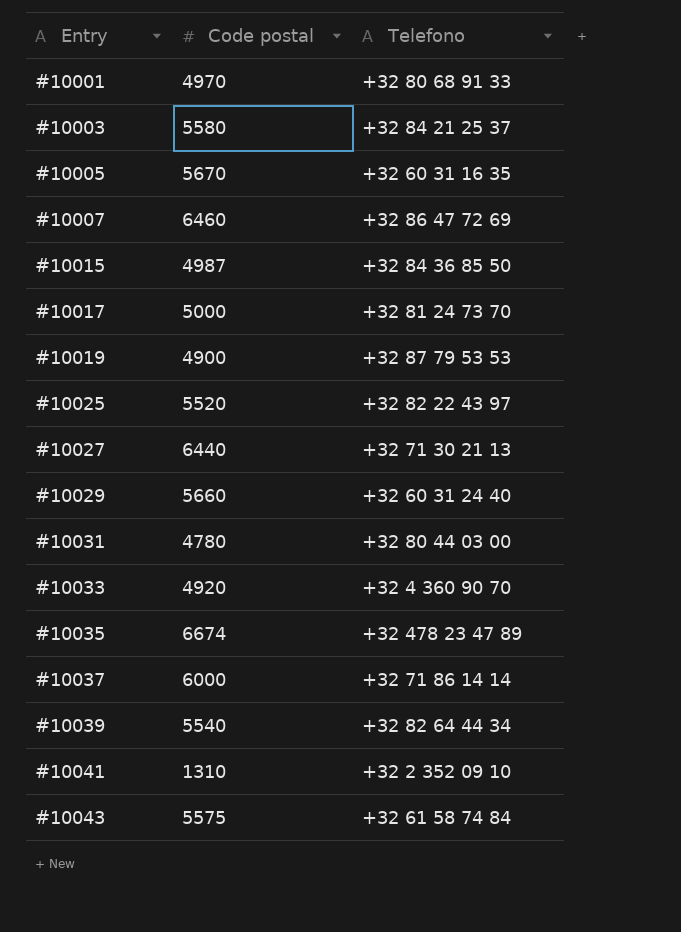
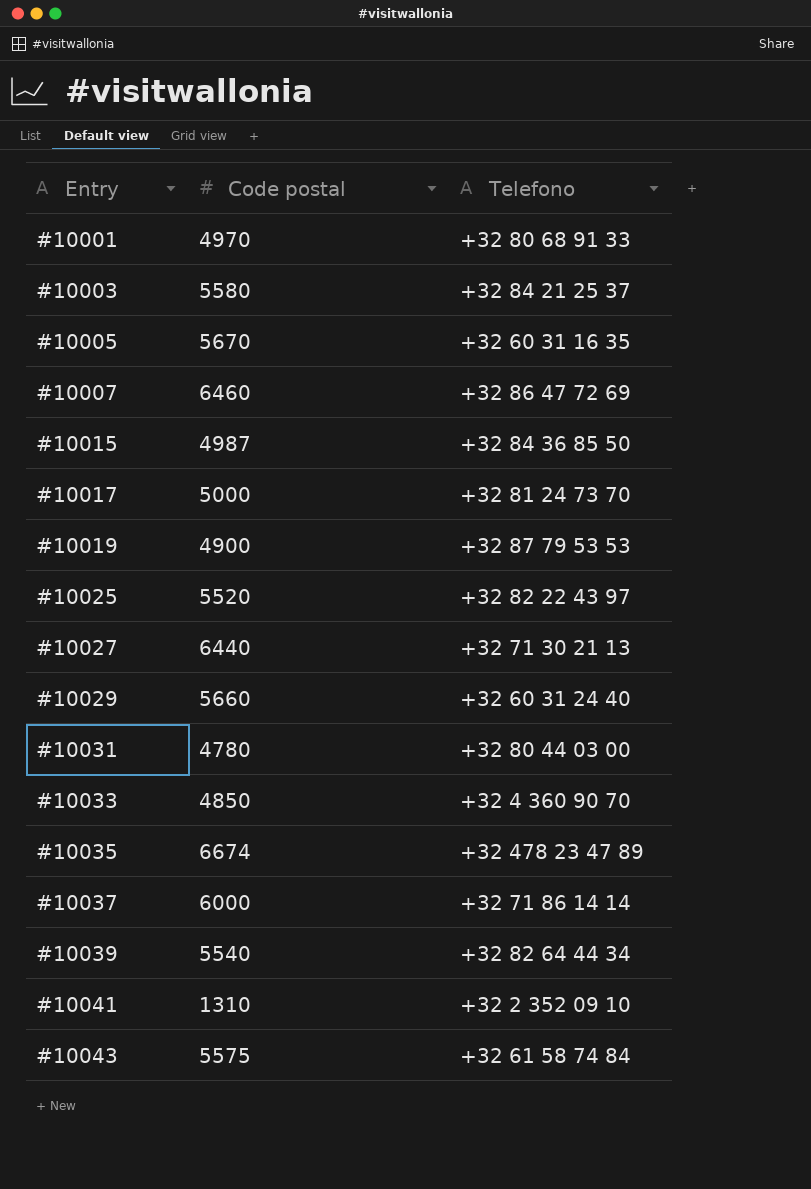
#10033 | Code postal: 4920 -> 4850

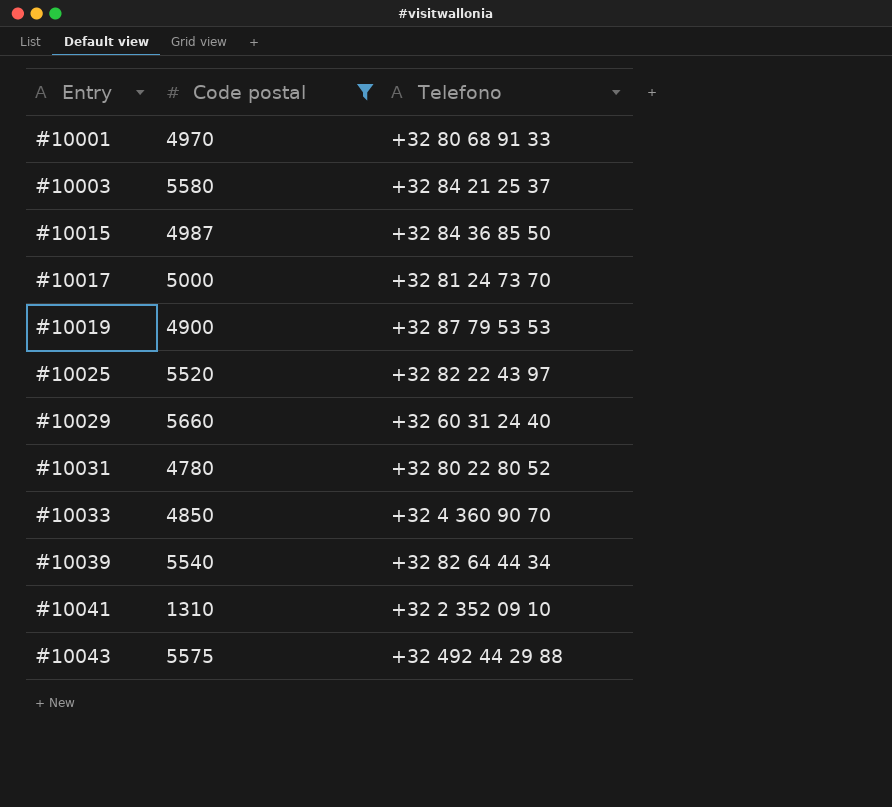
filter: none -> Code postal <= 5660
#10031 | Telefono: +32 80 44 03 00 -> +32 80 22 80 52
#10043 | Telefono: +32 61 58 74 84 -> +32 492 44 29 88

